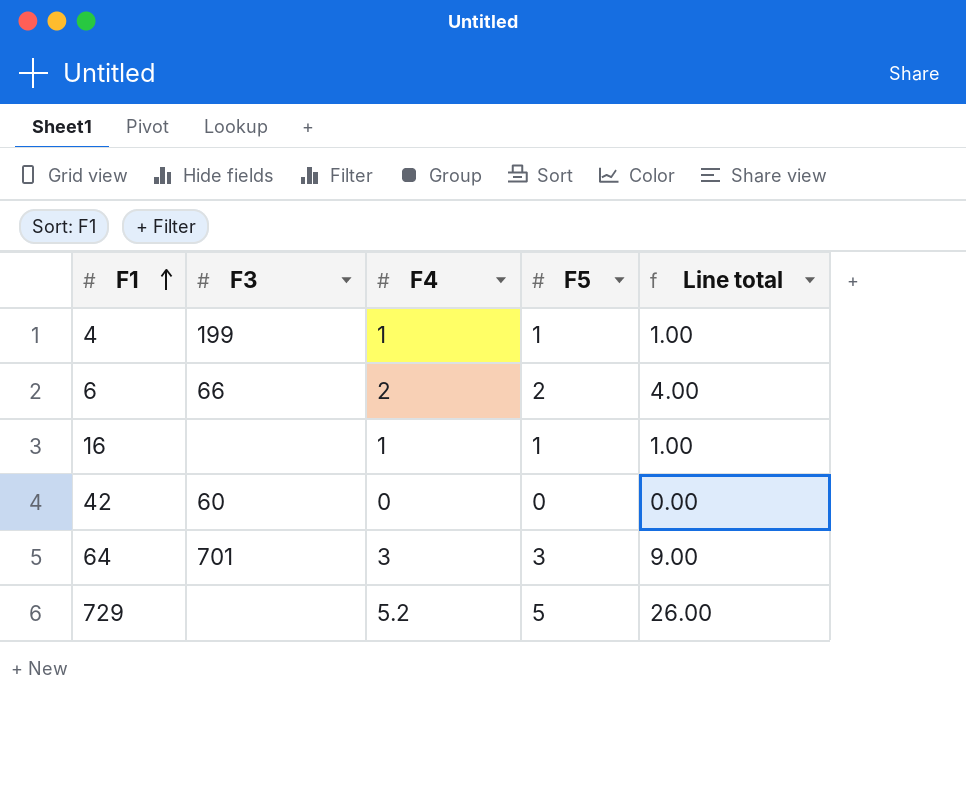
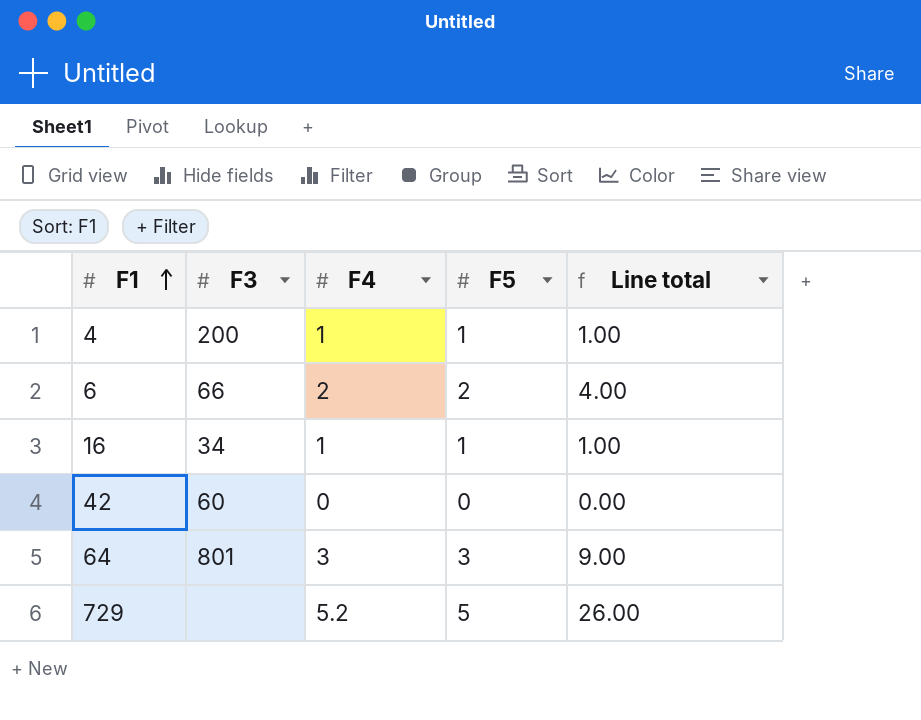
4 | F3: 199 -> 200
16 | F3: none -> 34
64 | F3: 701 -> 801

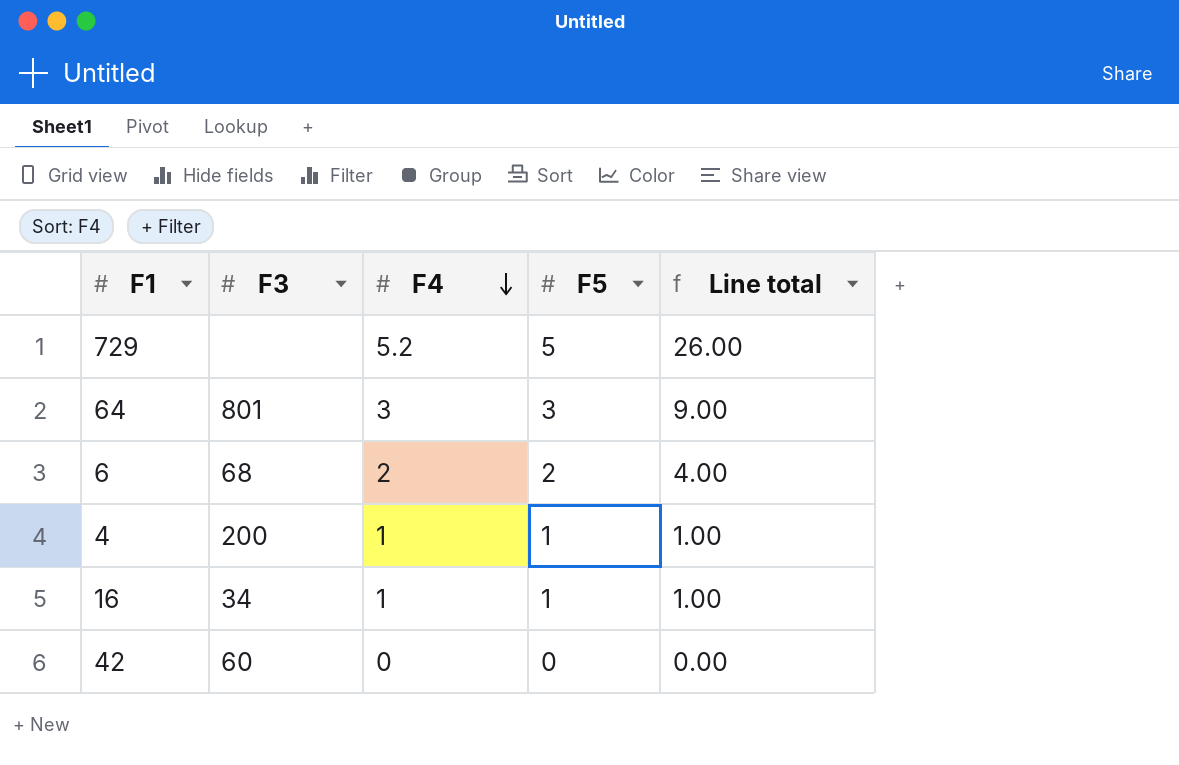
row order: F1 ascending -> F4 descending
6 | F3: 66 -> 68

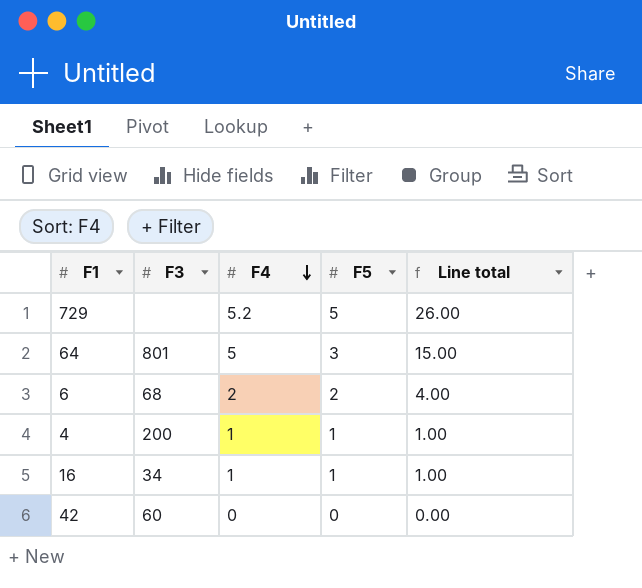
64 | F4: 3 -> 5
64 | Line total: 9.00 -> 15.00

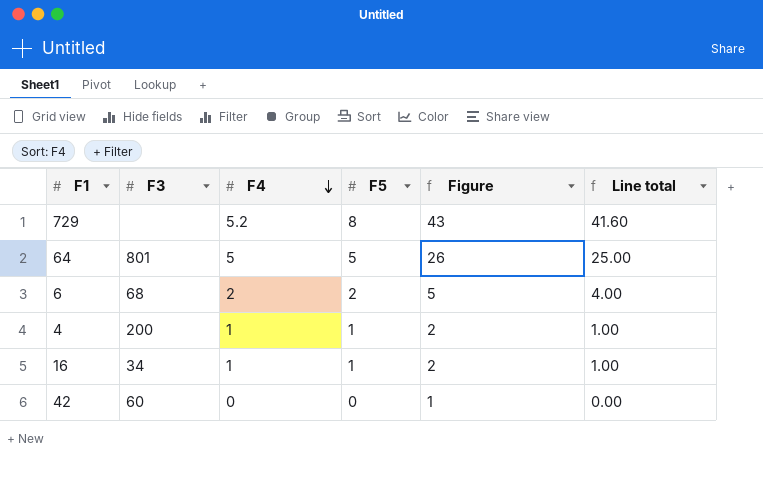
column Figure | formula: none -> [Line total] + 1
729 | F5: 5 -> 8
729 | Line total: 26.00 -> 41.60
64 | F5: 3 -> 5
64 | Line total: 15.00 -> 25.00

